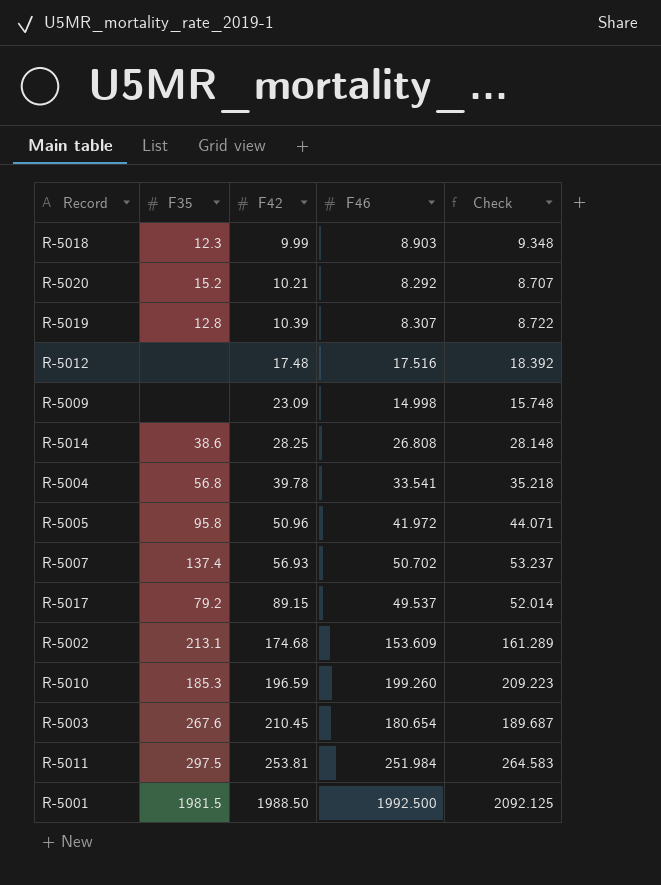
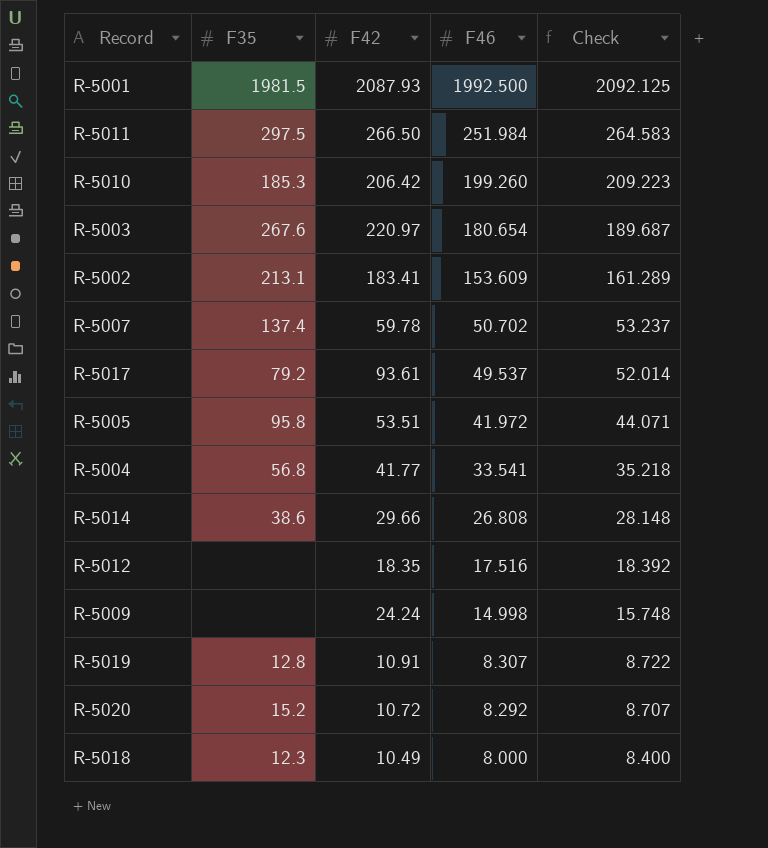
row order: F42 ascending -> F46 descending
R-5001 | F42: 1988.50 -> 2087.93
R-5011 | F42: 253.81 -> 266.50
R-5010 | F42: 196.59 -> 206.42
R-5003 | F42: 210.45 -> 220.97
R-5002 | F42: 174.68 -> 183.41
R-5007 | F42: 56.93 -> 59.78
R-5017 | F42: 89.15 -> 93.61
R-5005 | F42: 50.96 -> 53.51
R-5004 | F42: 39.78 -> 41.77
R-5014 | F42: 28.25 -> 29.66
R-5012 | F42: 17.48 -> 18.35
R-5009 | F42: 23.09 -> 24.24
R-5019 | F42: 10.39 -> 10.91
R-5020 | F42: 10.21 -> 10.72
R-5018 | F42: 9.99 -> 10.49
R-5018 | F46: 8.903 -> 8.000
R-5018 | Check: 9.348 -> 8.400

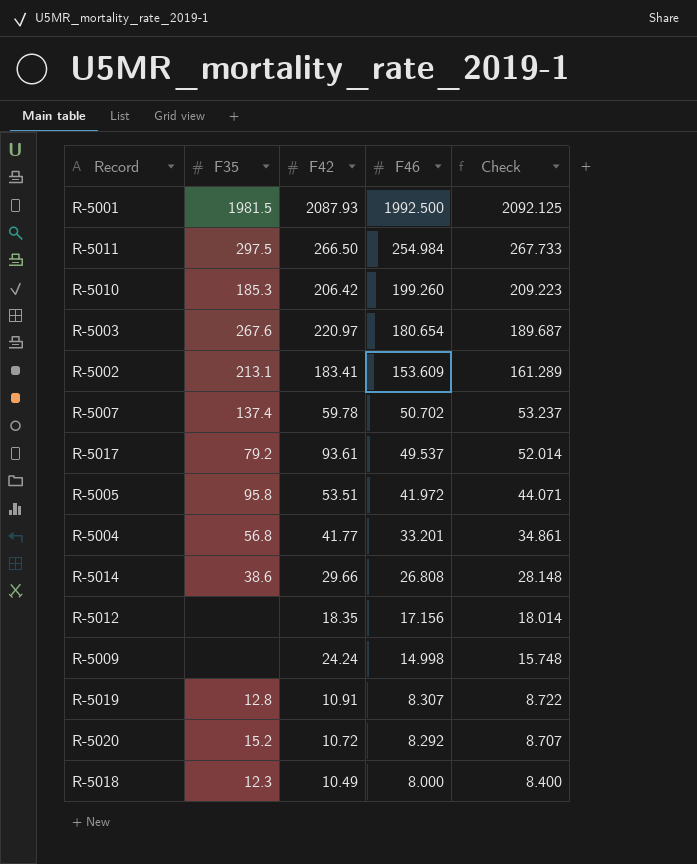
R-5011 | F46: 251.984 -> 254.984
R-5011 | Check: 264.583 -> 267.733
R-5004 | F46: 33.541 -> 33.201
R-5004 | Check: 35.218 -> 34.861
R-5012 | F46: 17.516 -> 17.156
R-5012 | Check: 18.392 -> 18.014

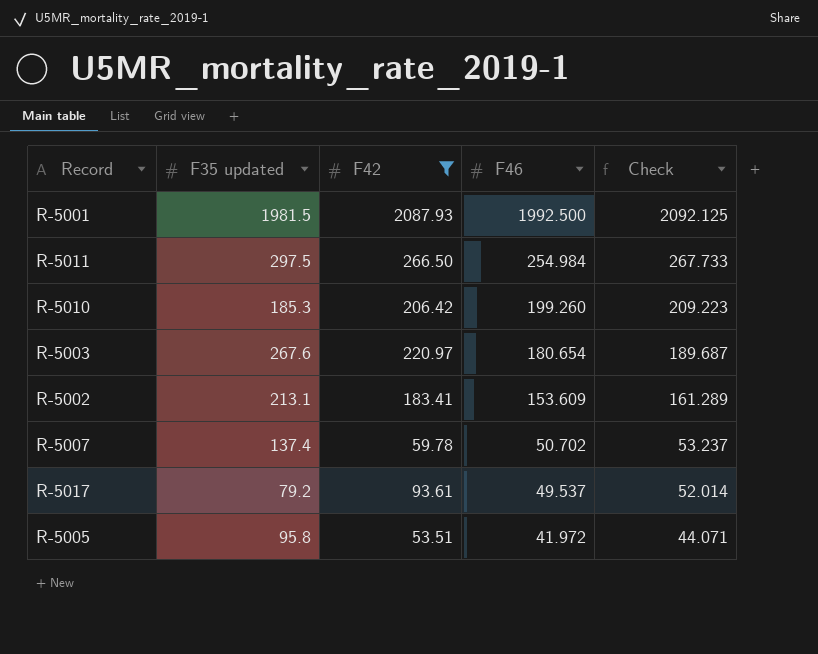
filter: none -> F42 >= 53.51
column name: F35 -> F35 updated

